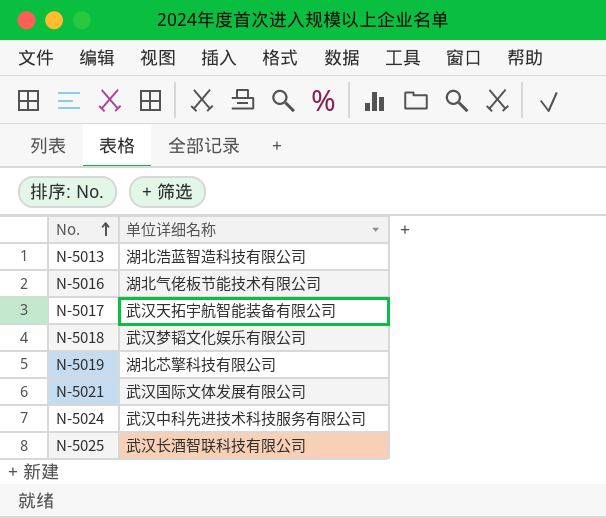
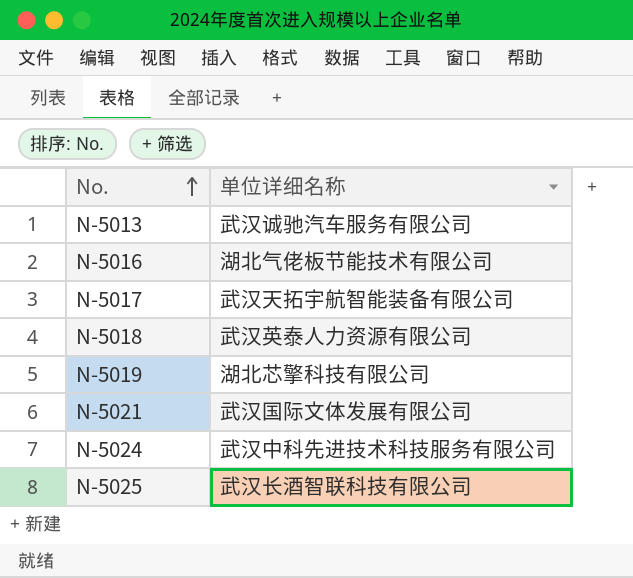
N-5013 | 单位详细名称: 湖北浩蓝智造科技有限公司 -> 武汉诚驰汽车服务有限公司
N-5018 | 单位详细名称: 武汉梦韬文化娱乐有限公司 -> 武汉英泰人力资源有限公司

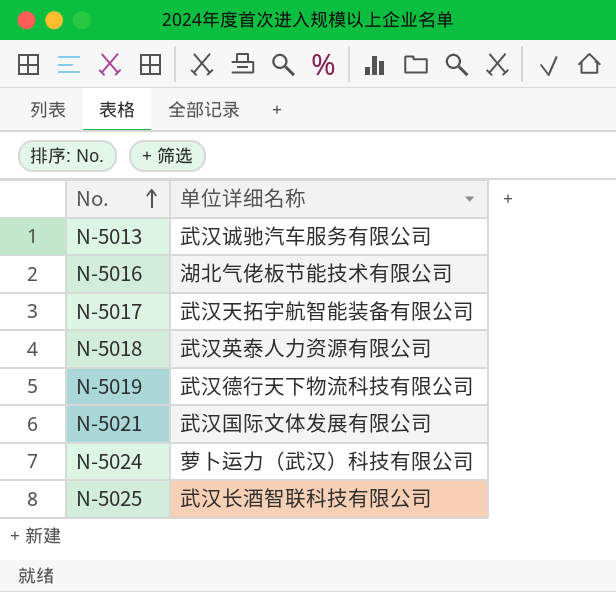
N-5019 | 单位详细名称: 湖北芯擎科技有限公司 -> 武汉德行天下物流科技有限公司
N-5024 | 单位详细名称: 武汉中科先进技术科技服务有限公司 -> 萝卜运力（武汉）科技有限公司

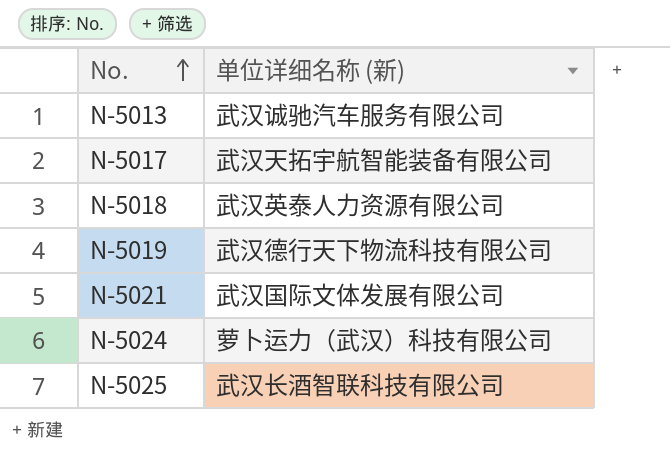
column name: 单位详细名称 -> 单位详细名称 (新)
row N-5016: 湖北气佬板节能技术有限公司 -> none

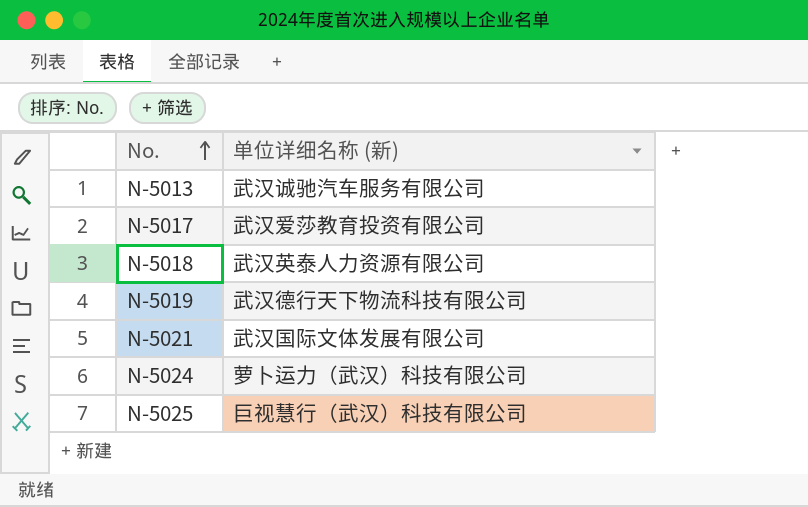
N-5017 | 单位详细名称 (新): 武汉天拓宇航智能装备有限公司 -> 武汉爱莎教育投资有限公司
N-5025 | 单位详细名称 (新): 武汉长酒智联科技有限公司 -> 巨视慧行（武汉）科技有限公司

